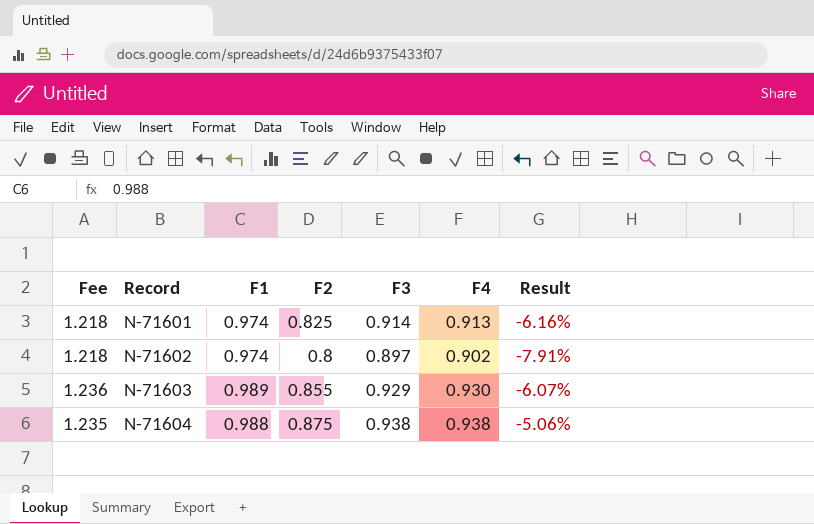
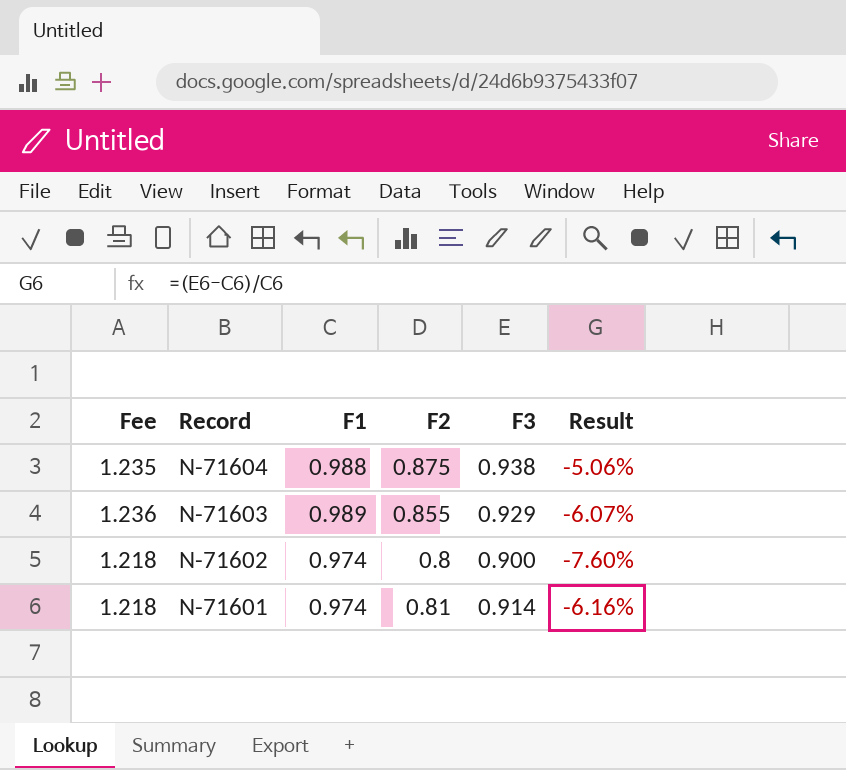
row order: Record ascending -> Record descending
column F4 | position: 6 -> none
N-71602 | F3: 0.897 -> 0.900
N-71602 | Result: -7.91% -> -7.60%
N-71601 | F2: 0.825 -> 0.81

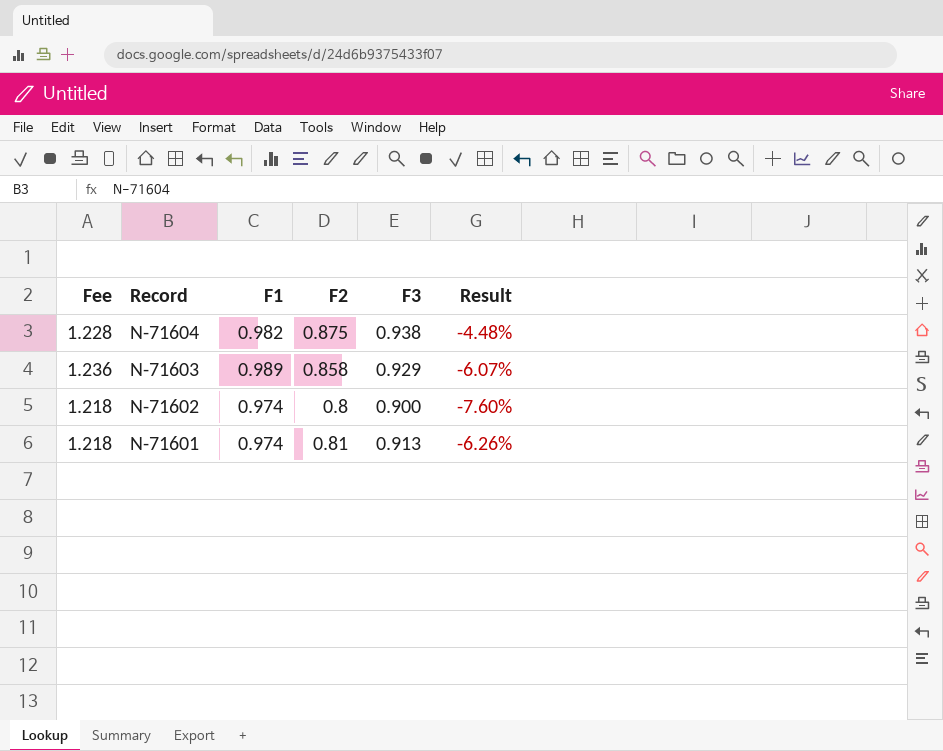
N-71604 | Fee: 1.235 -> 1.228
N-71604 | F1: 0.988 -> 0.982
N-71604 | Result: -5.06% -> -4.48%
N-71603 | F2: 0.855 -> 0.858
N-71601 | F3: 0.914 -> 0.913
N-71601 | Result: -6.16% -> -6.26%

